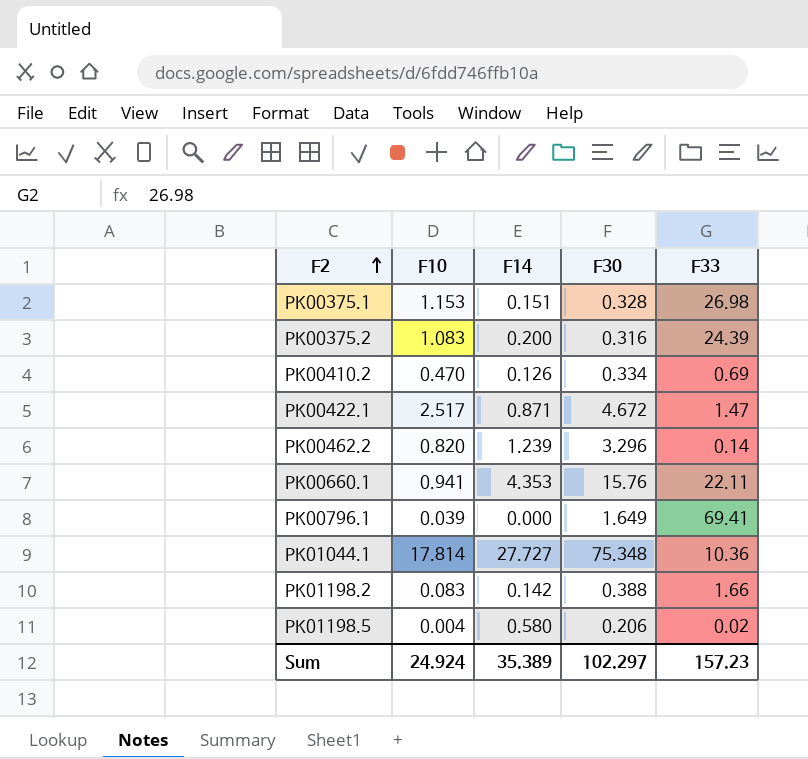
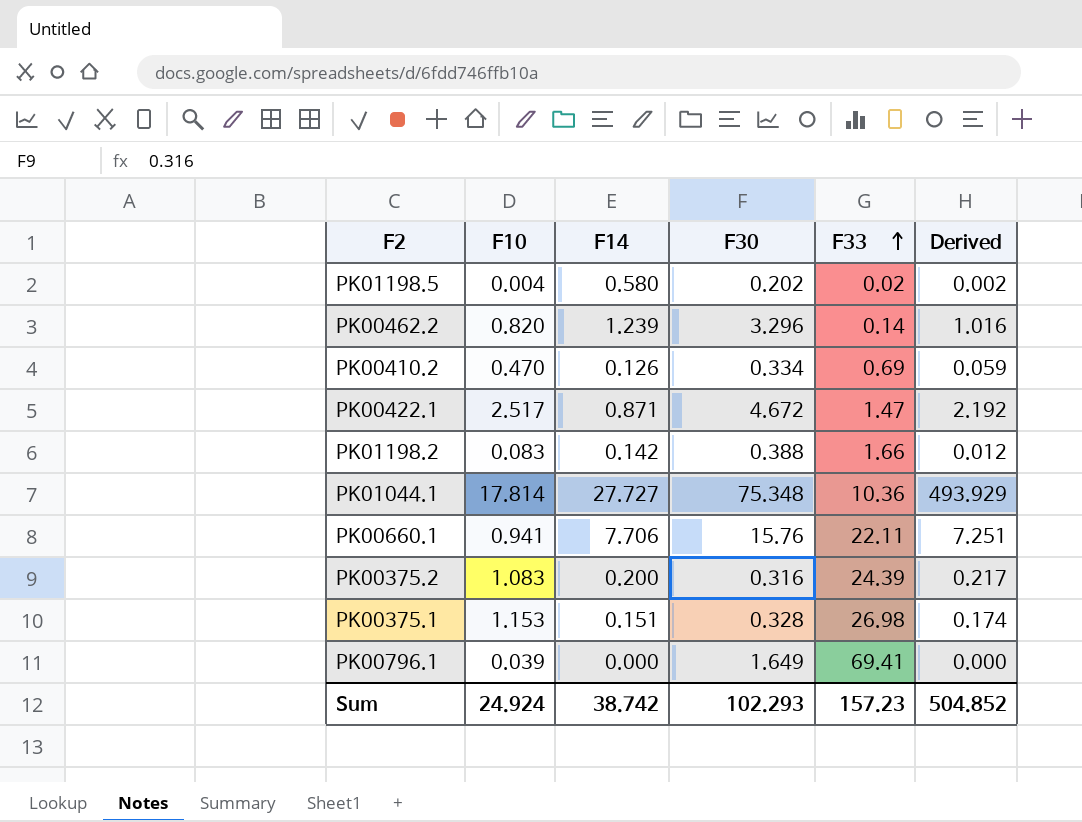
row order: F2 ascending -> F33 ascending
column Derived | formula: none -> [F10] * [F14]
PK01198.5 | F30: 0.206 -> 0.202
PK00660.1 | F14: 4.353 -> 7.706
Sum | F14: 35.389 -> 38.742
Sum | F30: 102.297 -> 102.293

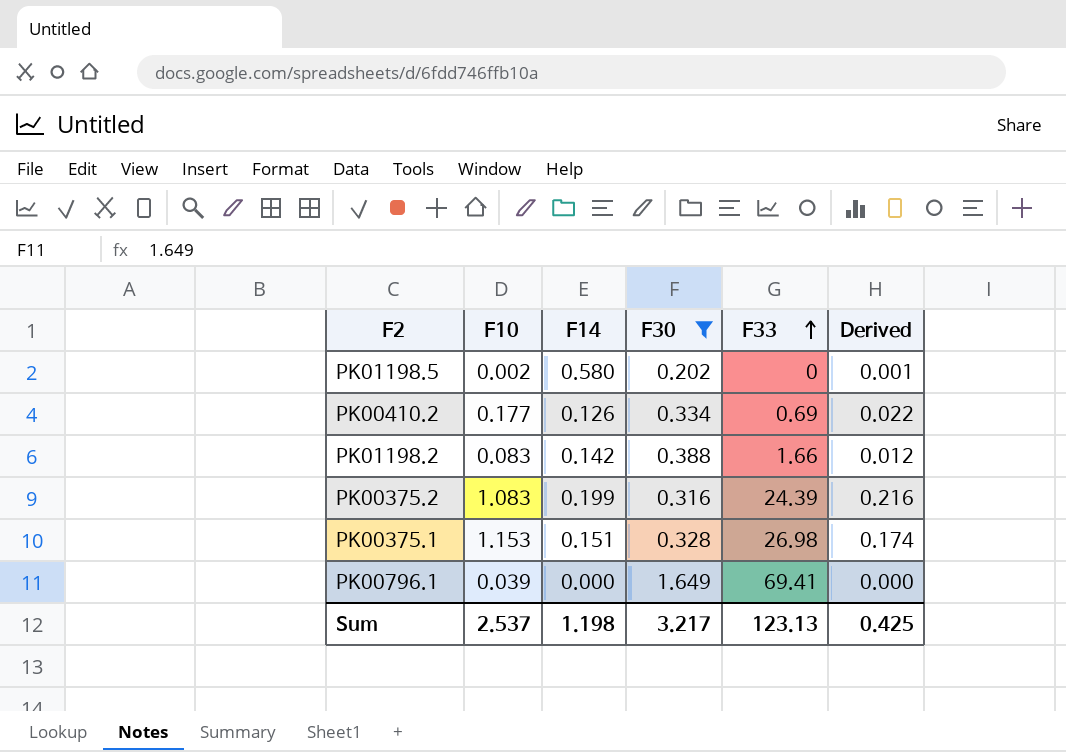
filter: none -> F30 <= 1.649
PK01198.5 | F10: 0.004 -> 0.002
PK01198.5 | F33: 0.02 -> 0
PK01198.5 | Derived: 0.002 -> 0.001
PK00410.2 | F10: 0.470 -> 0.177
PK00410.2 | Derived: 0.059 -> 0.022
PK00375.2 | F14: 0.200 -> 0.199
PK00375.2 | Derived: 0.217 -> 0.216
Sum | F10: 24.924 -> 2.537
Sum | F14: 38.742 -> 1.198
Sum | F30: 102.293 -> 3.217
Sum | F33: 157.23 -> 123.13
Sum | Derived: 504.852 -> 0.425

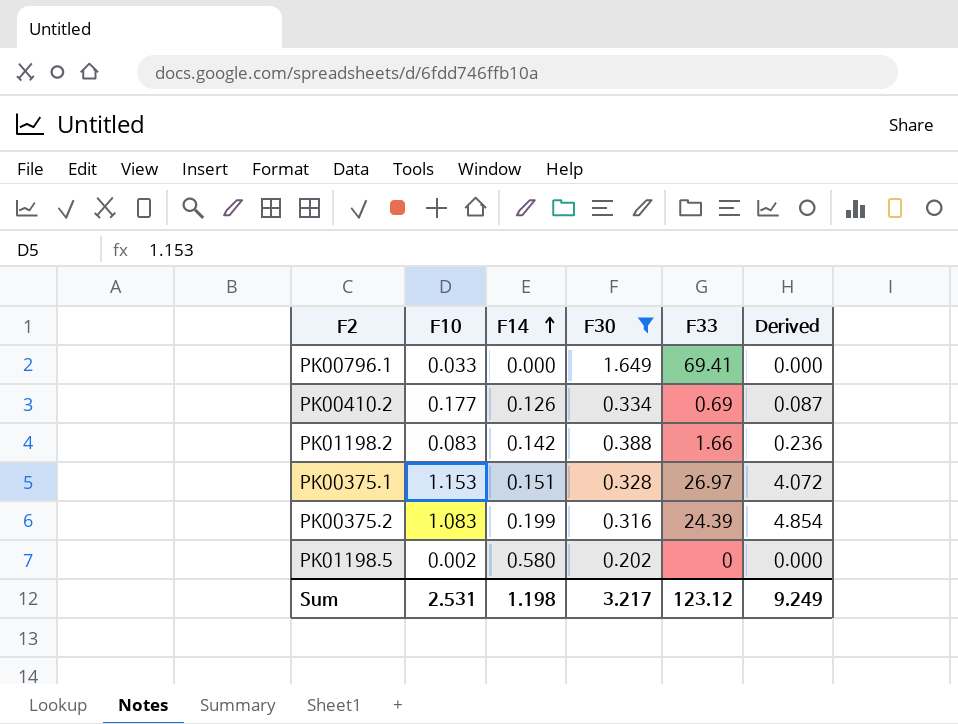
row order: F33 ascending -> F14 ascending
column Derived | formula: [F10] * [F14] -> [F14] * [F33]
PK00796.1 | F10: 0.039 -> 0.033
PK00375.1 | F33: 26.98 -> 26.97
Sum | F10: 2.537 -> 2.531
Sum | F33: 123.13 -> 123.12
Sum | Derived: 0.425 -> 9.249

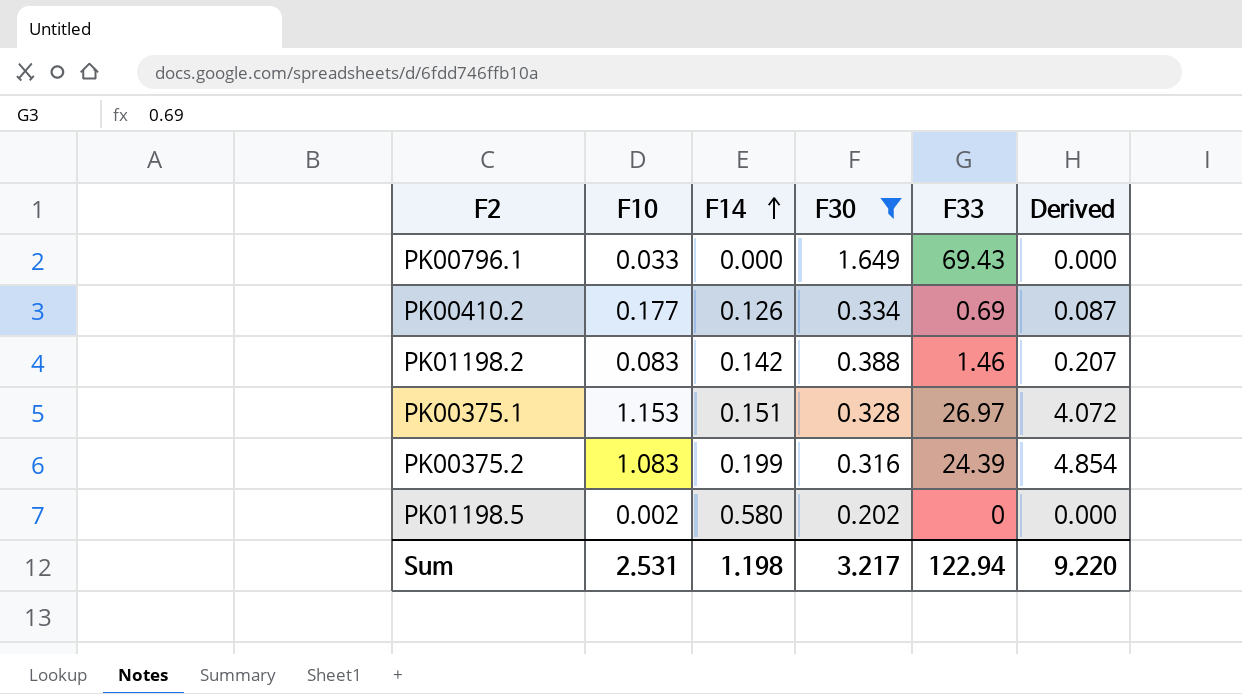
PK00796.1 | F33: 69.41 -> 69.43
PK01198.2 | F33: 1.66 -> 1.46
PK01198.2 | Derived: 0.236 -> 0.207
Sum | F33: 123.12 -> 122.94
Sum | Derived: 9.249 -> 9.220

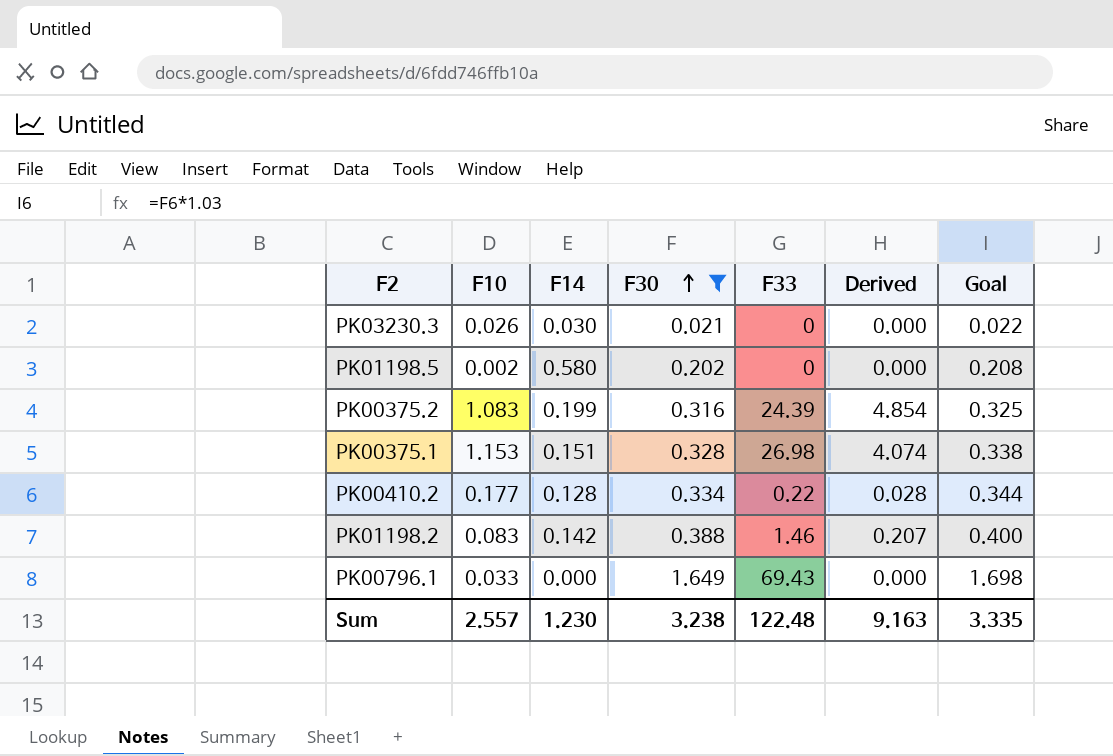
row order: F14 ascending -> F30 ascending
column Goal | formula: none -> [F30] * 1.03
row PK03230.3: none -> 0.026 | 0.030 | 0.021 | 0 | 0.000 | 0.022
PK00375.1 | F33: 26.97 -> 26.98
PK00375.1 | Derived: 4.072 -> 4.074
PK00410.2 | F14: 0.126 -> 0.128
PK00410.2 | F33: 0.69 -> 0.22
PK00410.2 | Derived: 0.087 -> 0.028
Sum | F10: 2.531 -> 2.557
Sum | F14: 1.198 -> 1.230
Sum | F30: 3.217 -> 3.238
Sum | F33: 122.94 -> 122.48
Sum | Derived: 9.220 -> 9.163

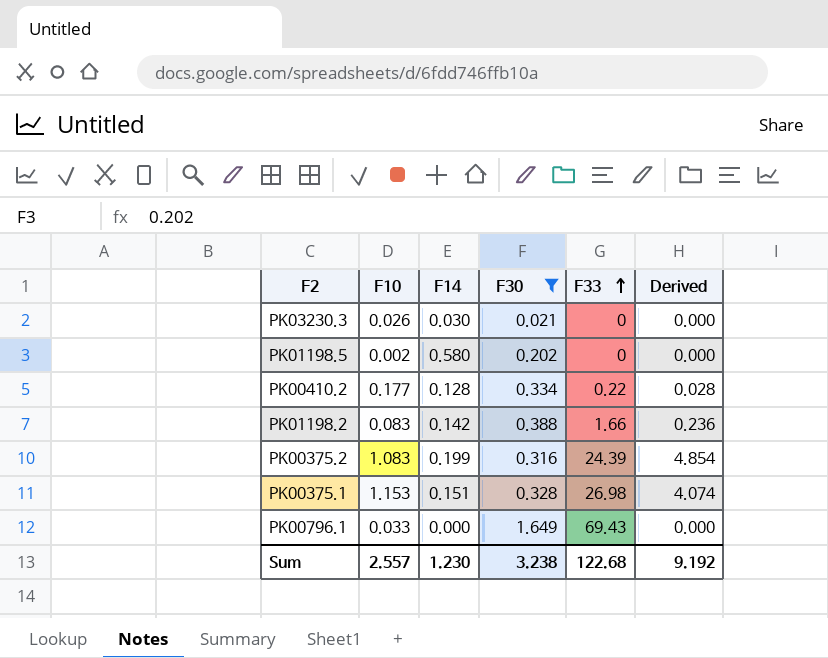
row order: F30 ascending -> F33 ascending
column Goal | formula: [F30] * 1.03 -> none
PK01198.2 | F33: 1.46 -> 1.66
PK01198.2 | Derived: 0.207 -> 0.236
Sum | F33: 122.48 -> 122.68
Sum | Derived: 9.163 -> 9.192

